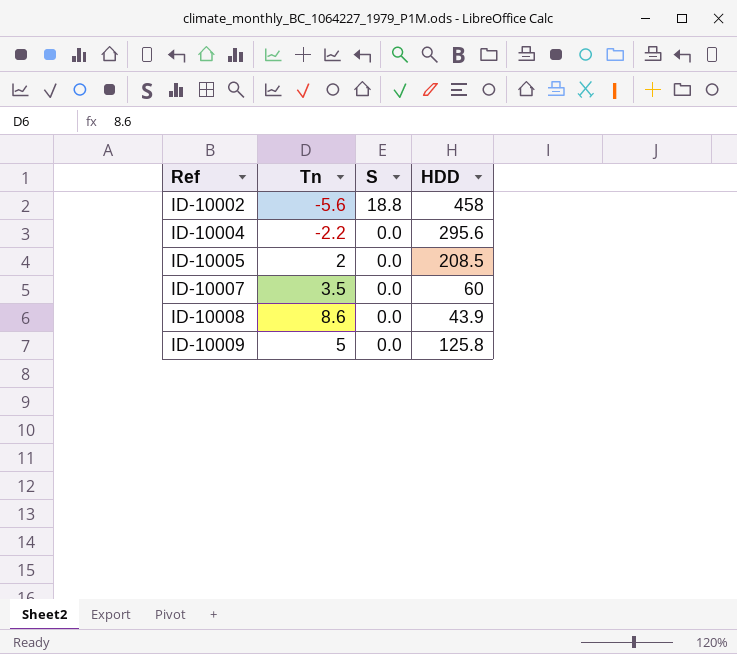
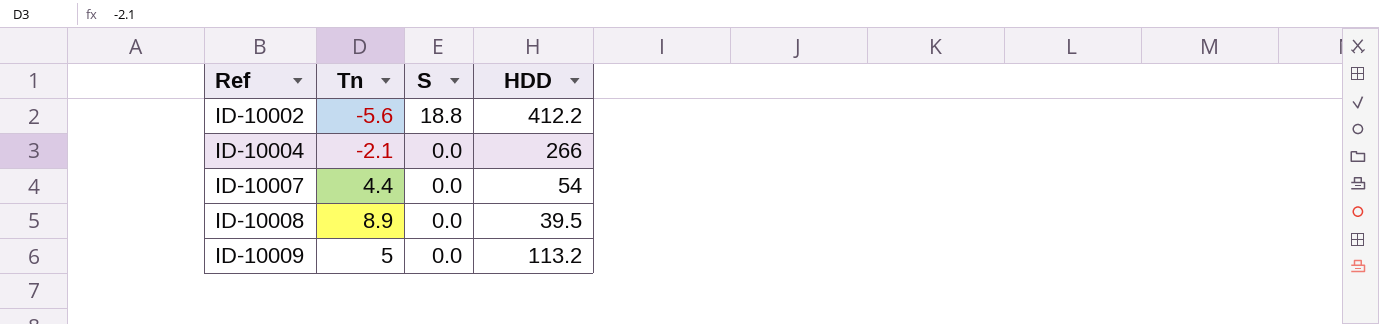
row ID-10005: 2 | 0.0 | 208.5 -> none
ID-10002 | HDD: 458 -> 412.2
ID-10004 | Tn: -2.2 -> -2.1
ID-10004 | HDD: 295.6 -> 266
ID-10007 | Tn: 3.5 -> 4.4
ID-10007 | HDD: 60 -> 54
ID-10008 | Tn: 8.6 -> 8.9
ID-10008 | HDD: 43.9 -> 39.5
ID-10009 | HDD: 125.8 -> 113.2

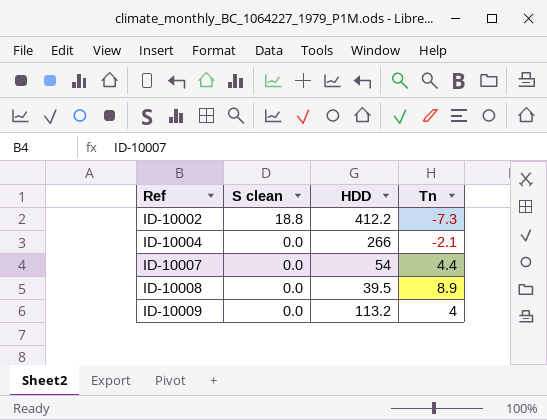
column name: S -> S clean
column Tn | position: 2 -> 4
ID-10002 | Tn: -5.6 -> -7.3
ID-10009 | Tn: 5 -> 4

